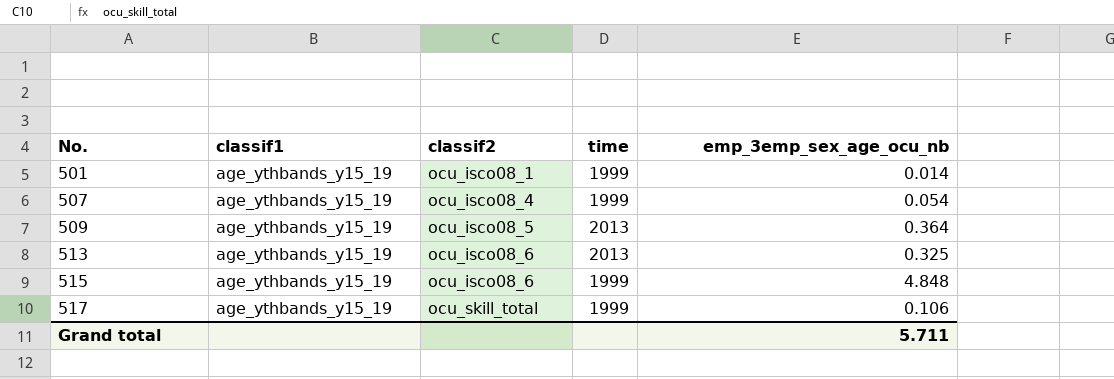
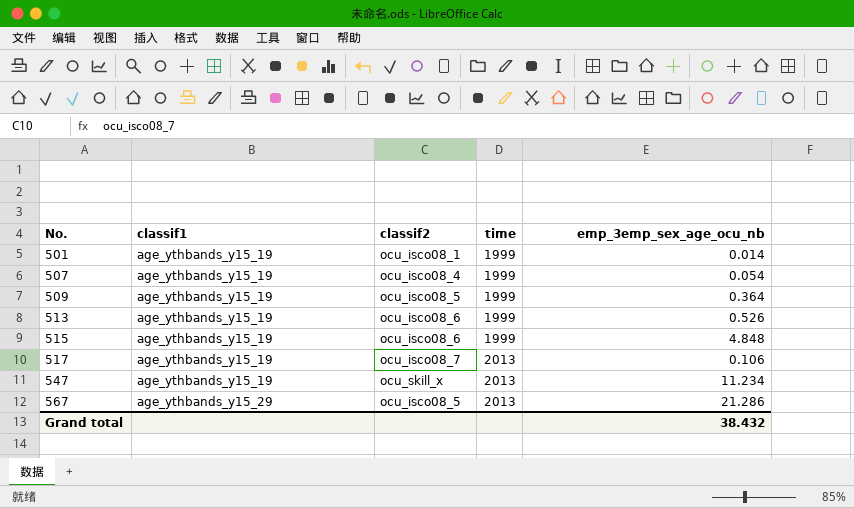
509 | time: 2013 -> 1999
513 | time: 2013 -> 1999
513 | emp_3emp_sex_age_ocu_nb: 0.325 -> 0.526
517 | classif2: ocu_skill_total -> ocu_isco08_7
517 | time: 1999 -> 2013
row 547: none -> age_ythbands_y15_19 | ocu_skill_x | 2013 | 11.234
row 567: none -> age_ythbands_y15_29 | ocu_isco08_5 | 2013 | 21.286
Grand total | emp_3emp_sex_age_ocu_nb: 5.711 -> 38.432

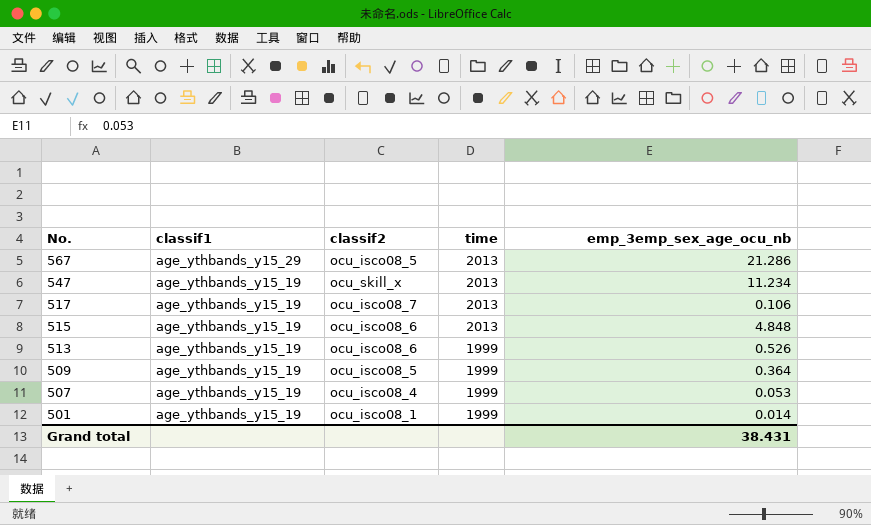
row order: No. ascending -> No. descending
515 | time: 1999 -> 2013
507 | emp_3emp_sex_age_ocu_nb: 0.054 -> 0.053
Grand total | emp_3emp_sex_age_ocu_nb: 38.432 -> 38.431

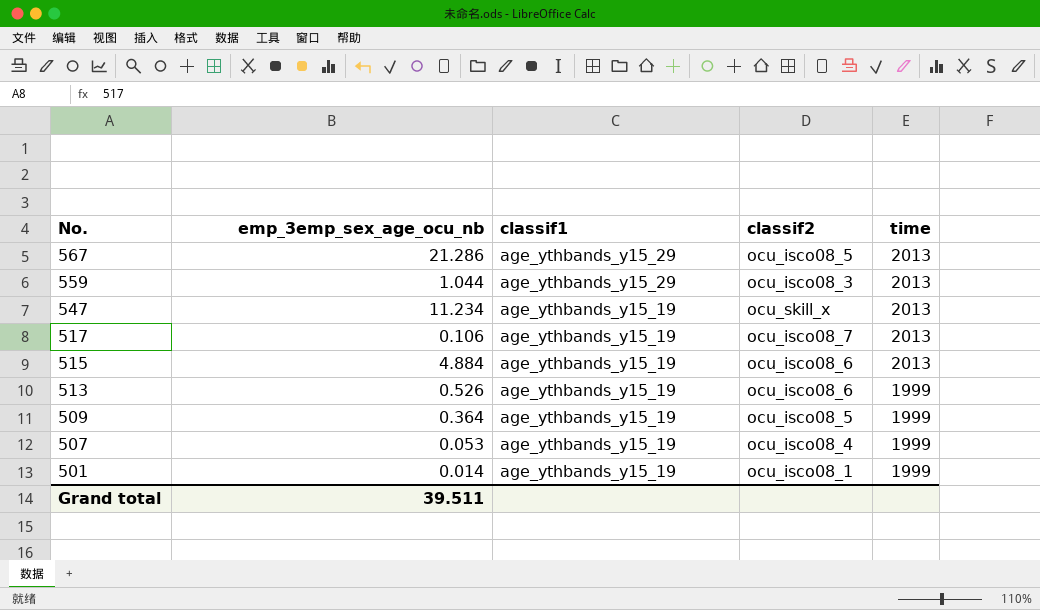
column emp_3emp_sex_age_ocu_nb | position: 5 -> 2
row 559: none -> 1.044 | age_ythbands_y15_29 | ocu_isco08_3 | 2013
515 | emp_3emp_sex_age_ocu_nb: 4.848 -> 4.884
Grand total | emp_3emp_sex_age_ocu_nb: 38.431 -> 39.511

